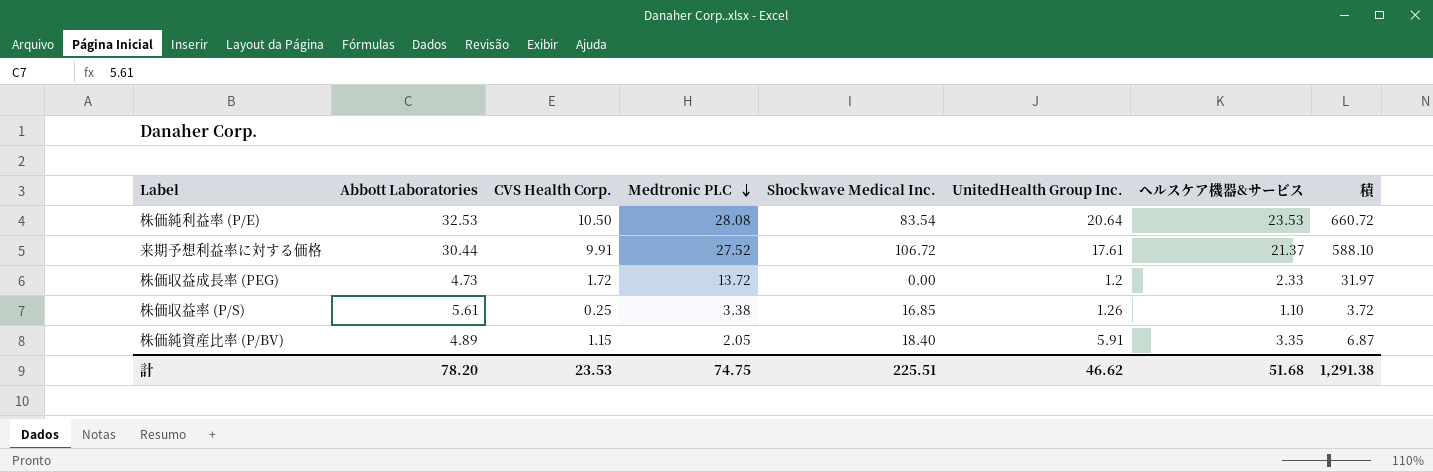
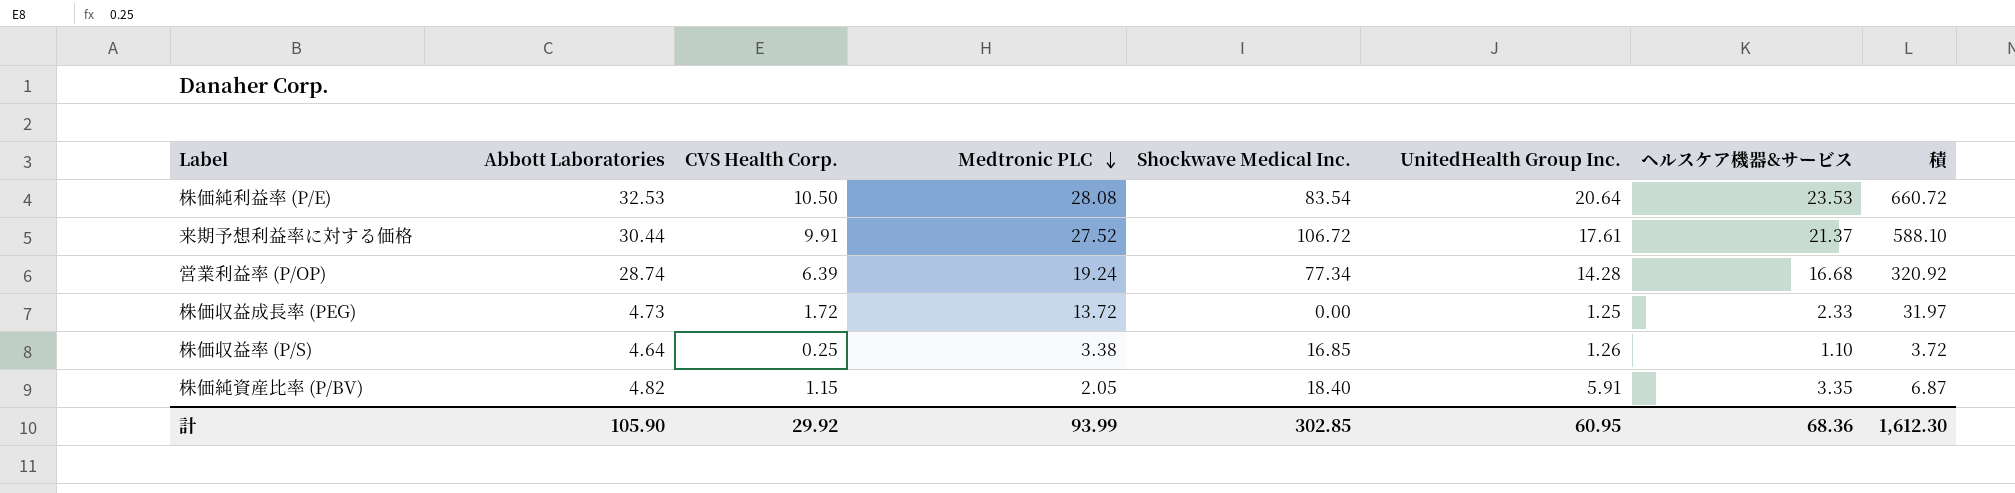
row 営業利益率 (P/OP): none -> 28.74 | 6.39 | 19.24 | 77.34 | 14.28 | 16.68 | 320.92
株価収益成長率 (PEG) | UnitedHealth Group Inc.: 1.2 -> 1.25
株価収益率 (P/S) | Abbott Laboratories: 5.61 -> 4.64
株価純資産比率 (P/BV) | Abbott Laboratories: 4.89 -> 4.82
計 | Abbott Laboratories: 78.20 -> 105.90
計 | CVS Health Corp.: 23.53 -> 29.92
計 | Medtronic PLC: 74.75 -> 93.99
計 | Shockwave Medical Inc.: 225.51 -> 302.85
計 | UnitedHealth Group Inc.: 46.62 -> 60.95
計 | ヘルスケア機器&サービス: 51.68 -> 68.36
計 | 積: 1,291.38 -> 1,612.30

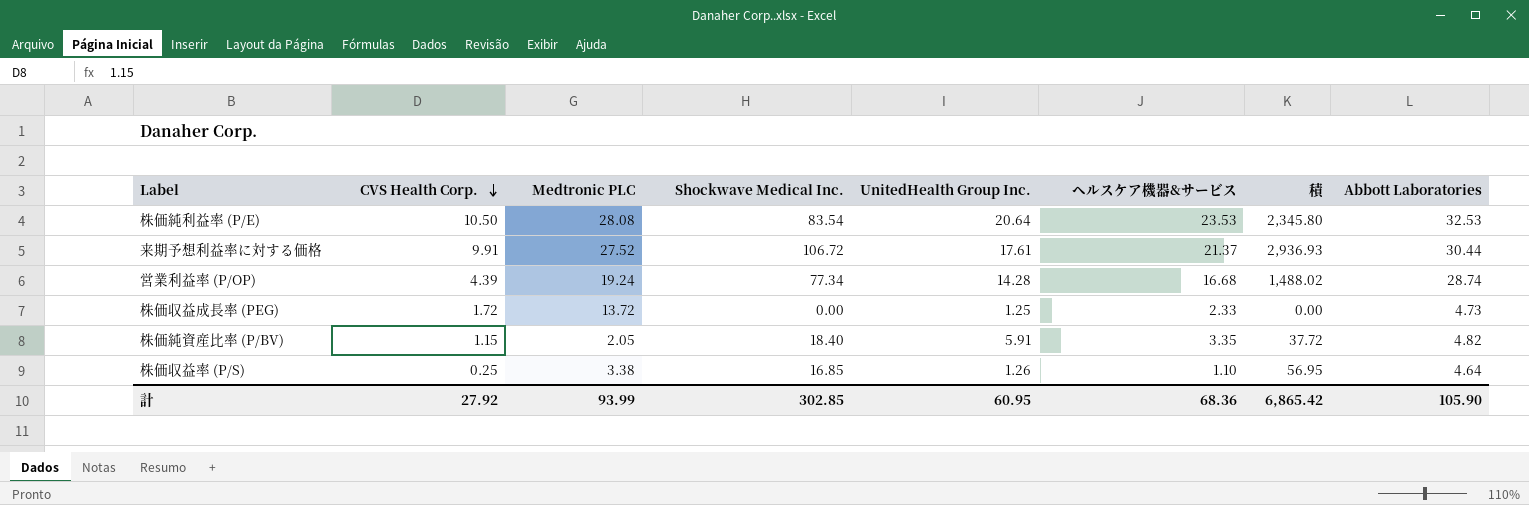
row order: Medtronic PLC descending -> CVS Health Corp. descending
column 積 | formula: [Medtronic PLC] * [ヘルスケア機器&サービス] -> [Medtronic PLC] * [Shockwave Medical Inc.]
column Abbott Laboratories | position: 2 -> 8
営業利益率 (P/OP) | CVS Health Corp.: 6.39 -> 4.39
計 | CVS Health Corp.: 29.92 -> 27.92
計 | 積: 1,612.30 -> 6,865.42

